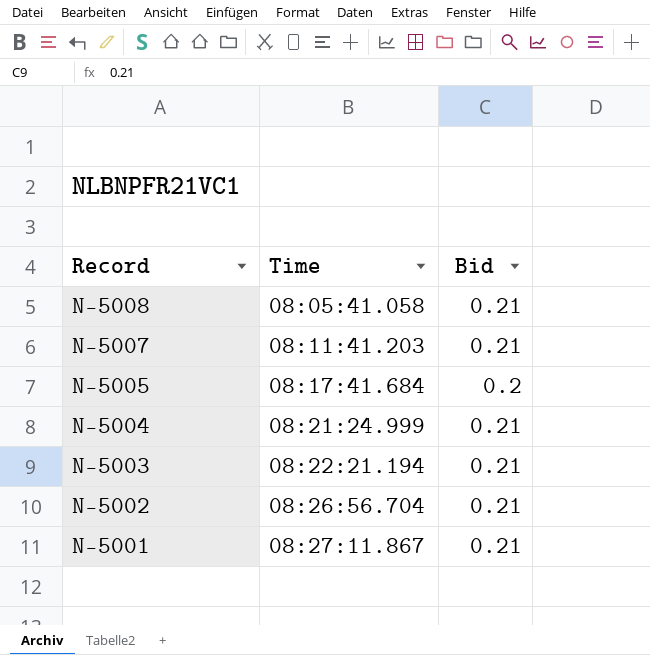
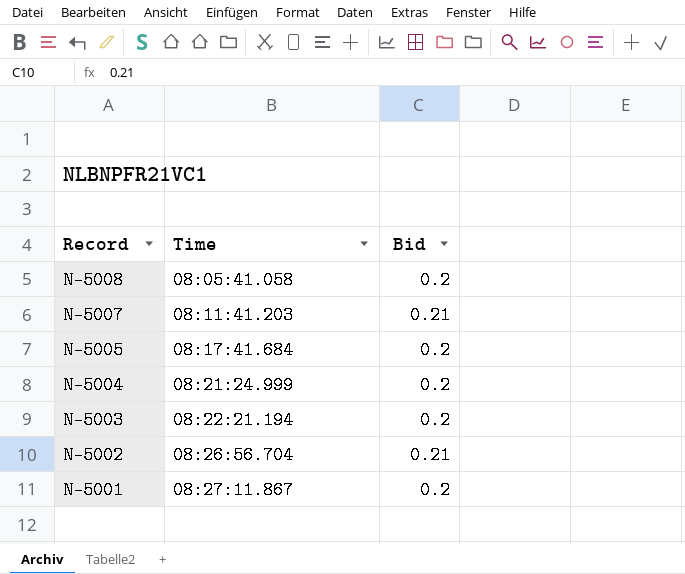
N-5008 | Bid: 0.21 -> 0.2
N-5004 | Bid: 0.21 -> 0.2
N-5003 | Bid: 0.21 -> 0.2
N-5001 | Bid: 0.21 -> 0.2

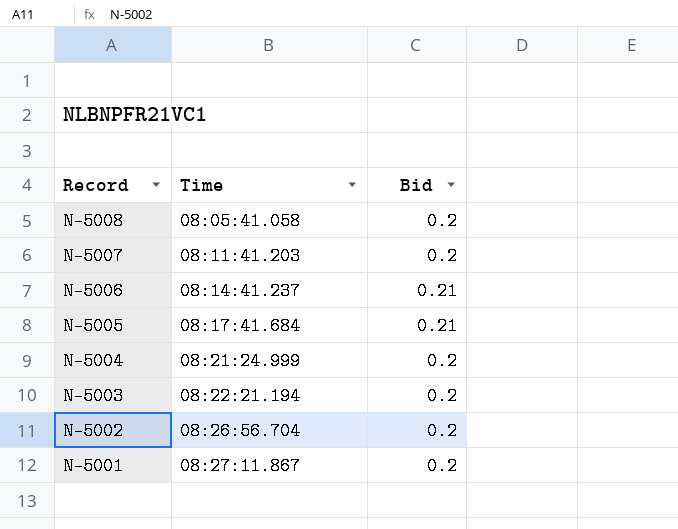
N-5007 | Bid: 0.21 -> 0.2
row N-5006: none -> 08:14:41.237 | 0.21
N-5005 | Bid: 0.2 -> 0.21
N-5002 | Bid: 0.21 -> 0.2

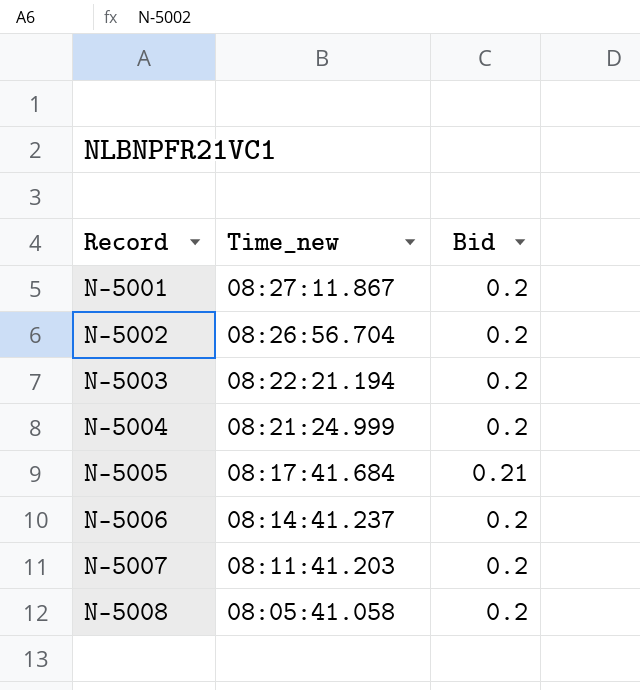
row order: Record descending -> Record ascending
column name: Time -> Time_new
N-5006 | Bid: 0.21 -> 0.2

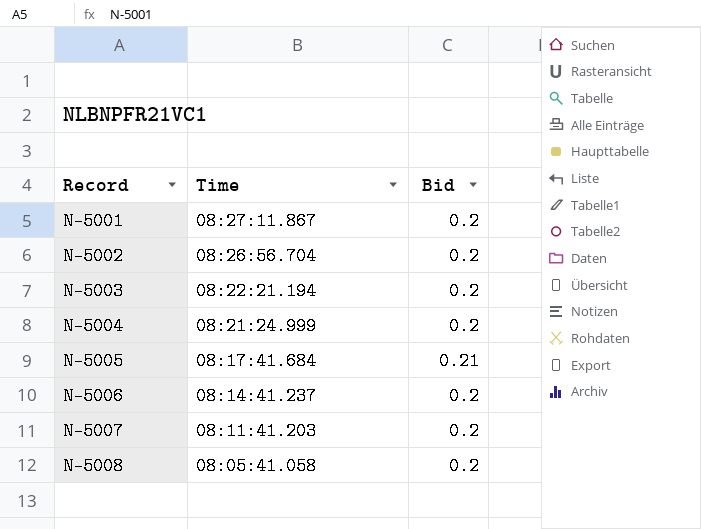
column name: Time_new -> Time

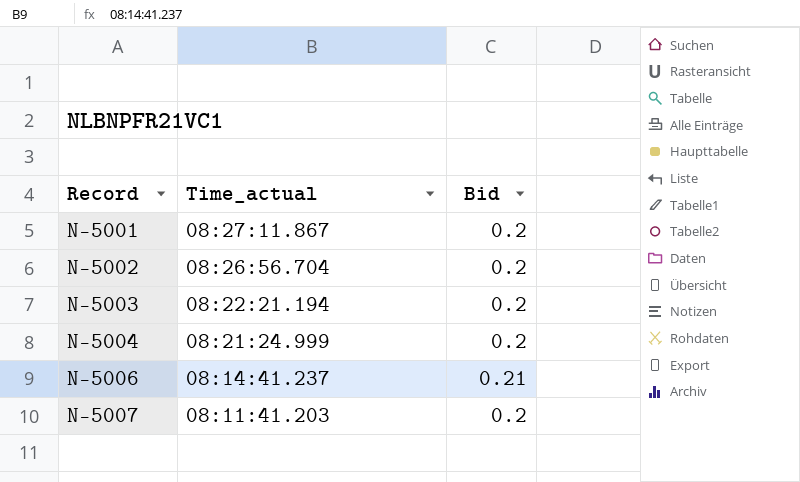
column name: Time -> Time_actual
row N-5005: 08:17:41.684 | 0.21 -> none
row N-5008: 08:05:41.058 | 0.2 -> none
N-5006 | Bid: 0.2 -> 0.21

